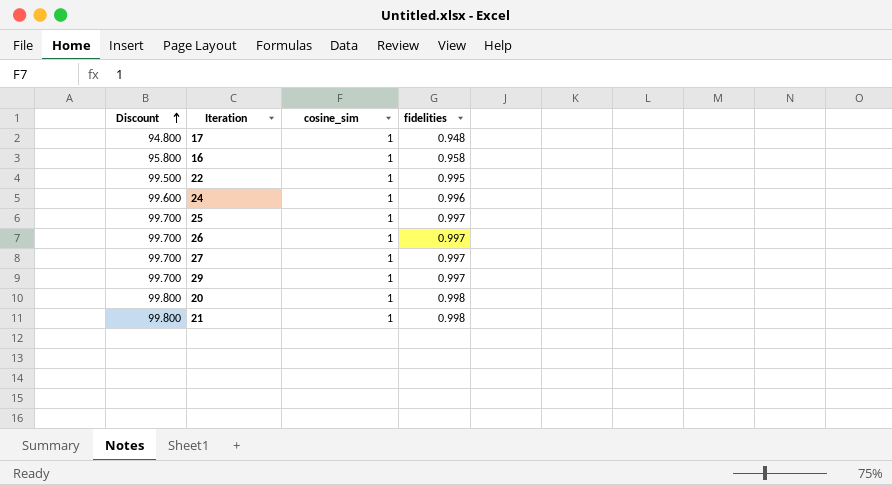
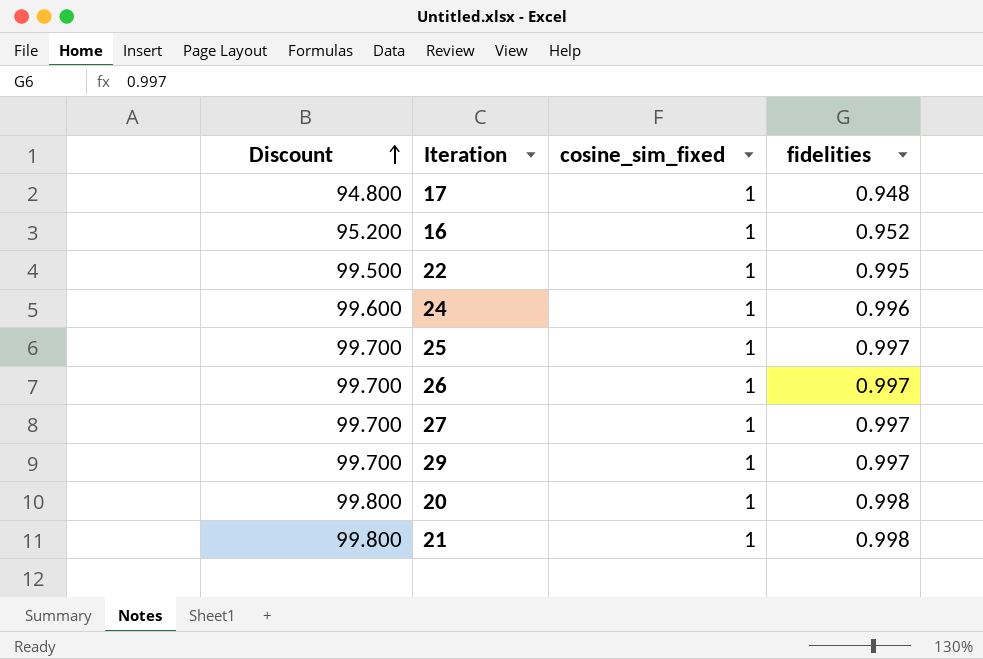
column name: cosine_sim -> cosine_sim_fixed
16 | Discount: 95.800 -> 95.200
16 | fidelities: 0.958 -> 0.952

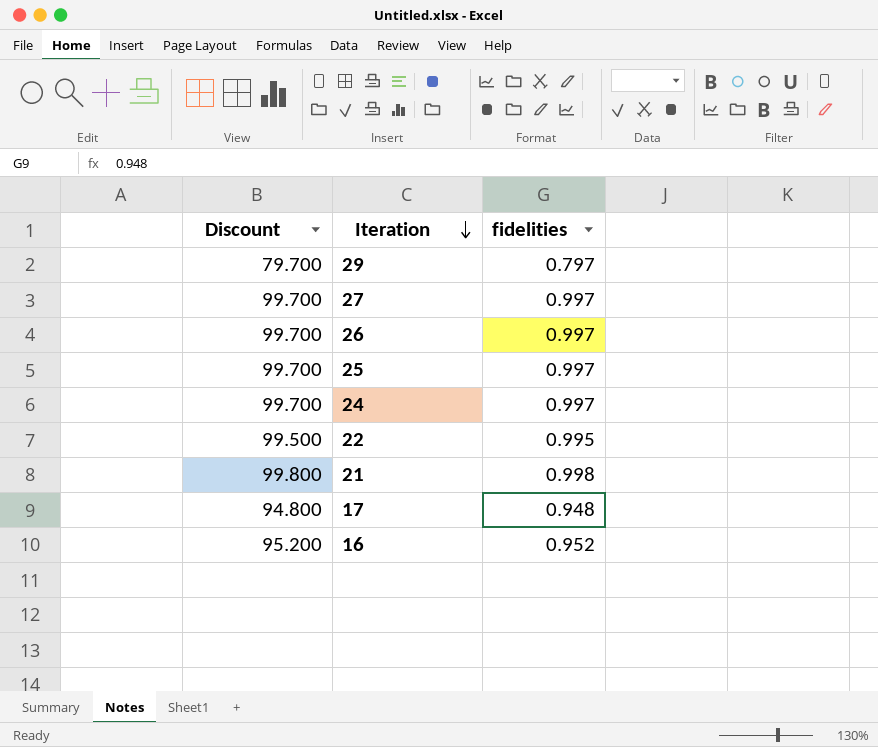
row order: Discount ascending -> Iteration descending
column cosine_sim_fixed | position: 3 -> none
row 20: 99.800 | 1 | 0.998 -> none
29 | Discount: 99.700 -> 79.700
29 | fidelities: 0.997 -> 0.797
24 | Discount: 99.600 -> 99.700
24 | fidelities: 0.996 -> 0.997

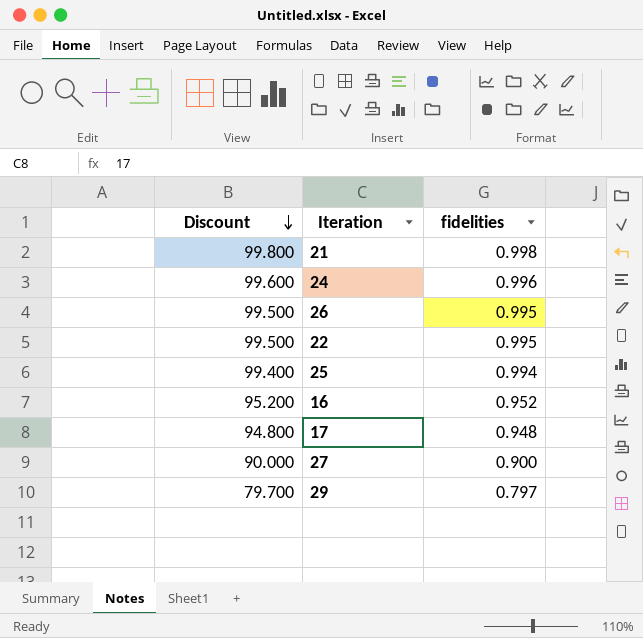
row order: Iteration descending -> Discount descending
24 | Discount: 99.700 -> 99.600
24 | fidelities: 0.997 -> 0.996
26 | Discount: 99.700 -> 99.500
26 | fidelities: 0.997 -> 0.995
25 | Discount: 99.700 -> 99.400
25 | fidelities: 0.997 -> 0.994
27 | Discount: 99.700 -> 90.000
27 | fidelities: 0.997 -> 0.900

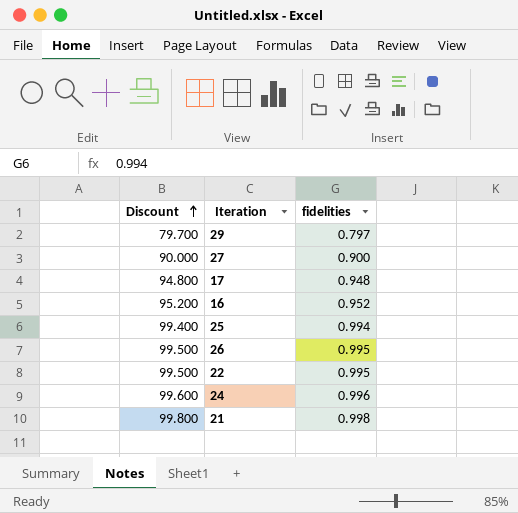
row order: Discount descending -> Discount ascending

